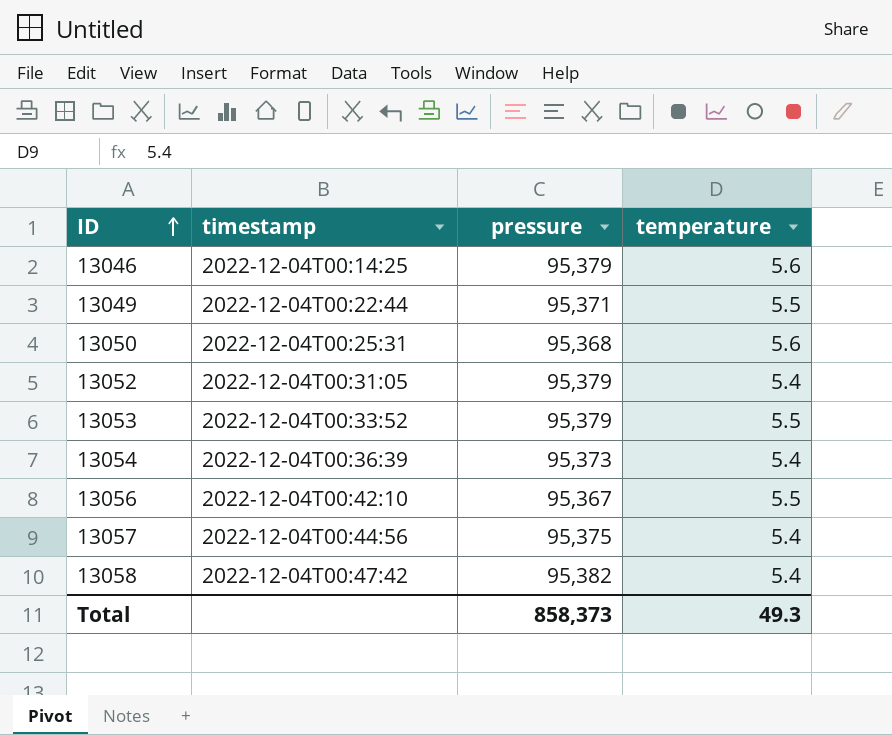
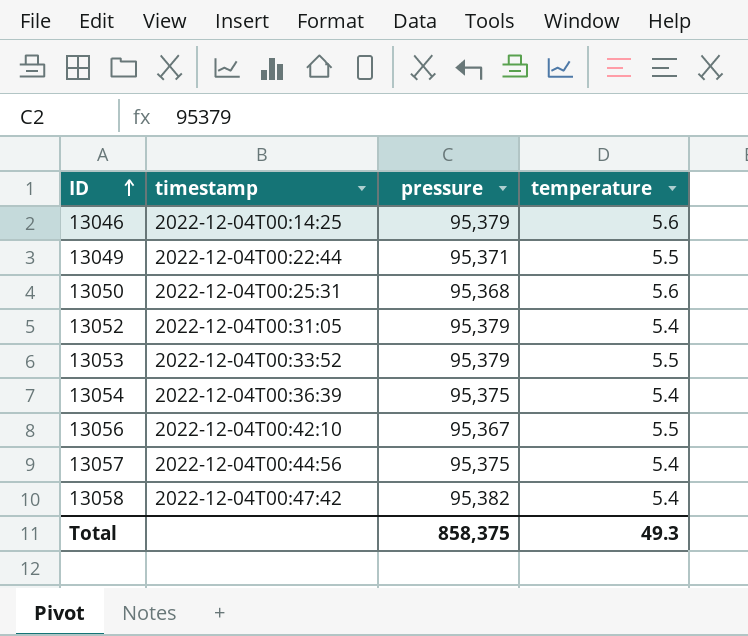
13054 | pressure: 95,373 -> 95,375
Total | pressure: 858,373 -> 858,375

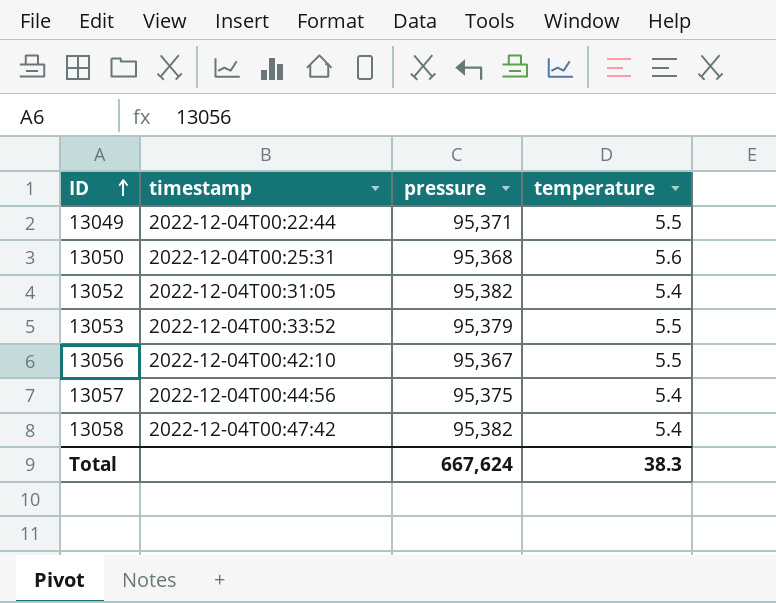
row 13046: 2022-12-04T00:14:25 | 95,379 | 5.6 -> none
row 13054: 2022-12-04T00:36:39 | 95,375 | 5.4 -> none
13052 | pressure: 95,379 -> 95,382
Total | pressure: 858,375 -> 667,624
Total | temperature: 49.3 -> 38.3

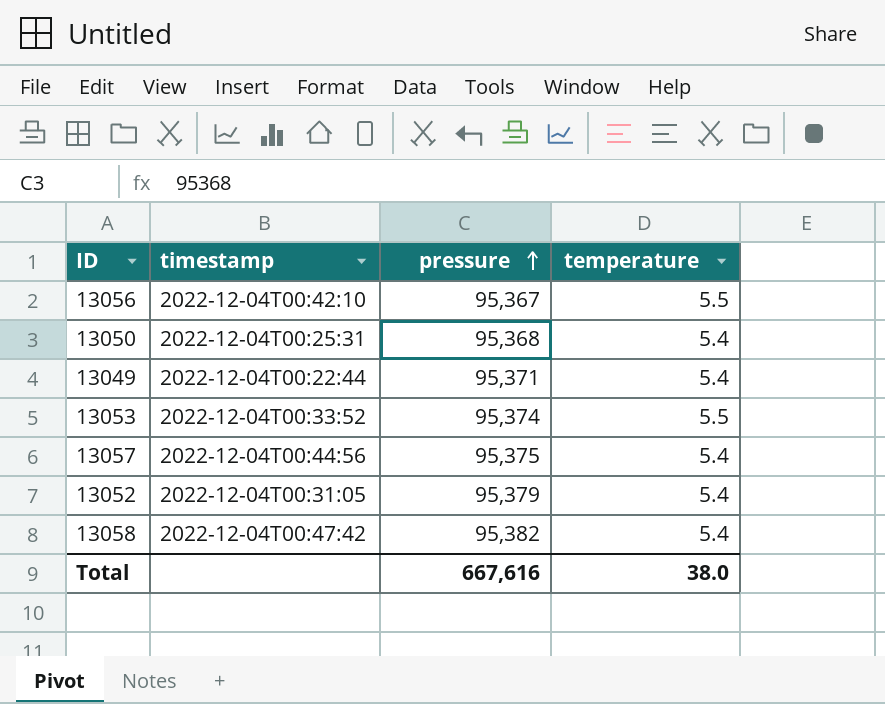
row order: ID ascending -> pressure ascending
13050 | temperature: 5.6 -> 5.4
13049 | temperature: 5.5 -> 5.4
13053 | pressure: 95,379 -> 95,374
13052 | pressure: 95,382 -> 95,379
Total | pressure: 667,624 -> 667,616
Total | temperature: 38.3 -> 38.0

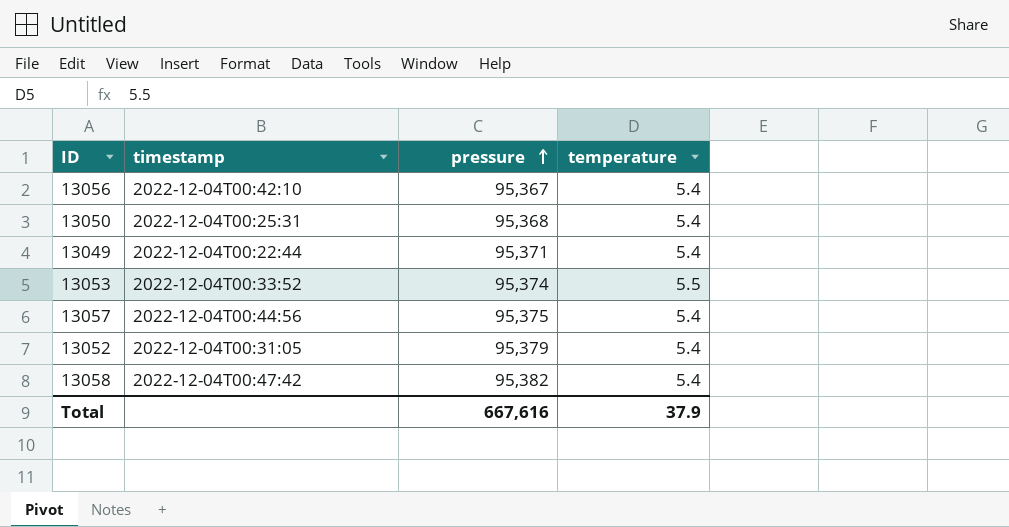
13056 | temperature: 5.5 -> 5.4
Total | temperature: 38.0 -> 37.9

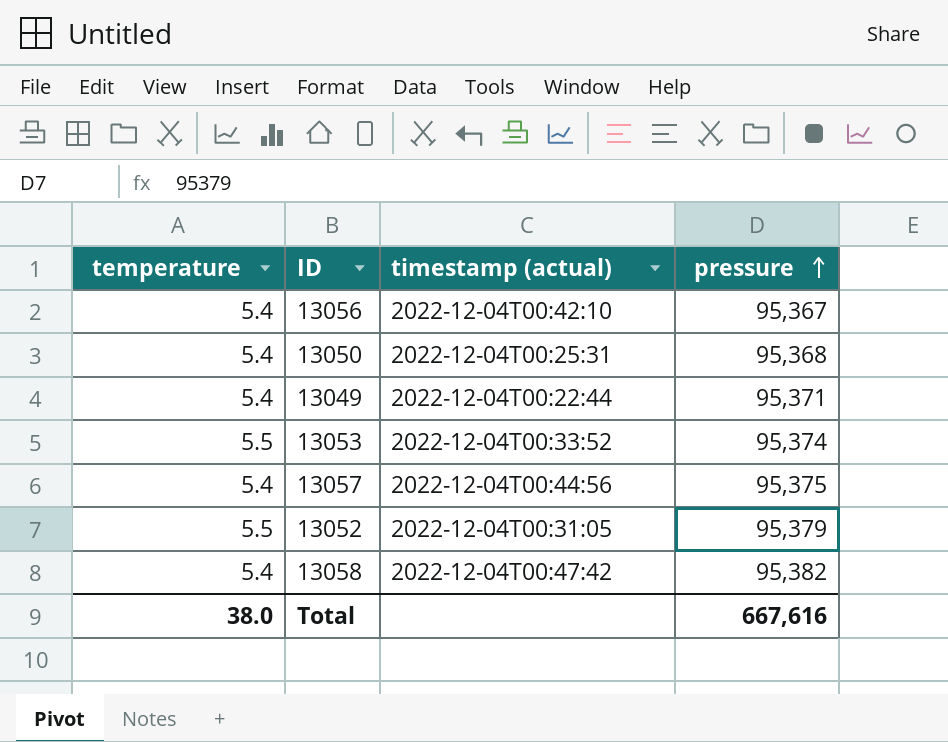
column temperature | position: 4 -> 1
column name: timestamp -> timestamp (actual)
13052 | temperature: 5.4 -> 5.5
Total | temperature: 37.9 -> 38.0

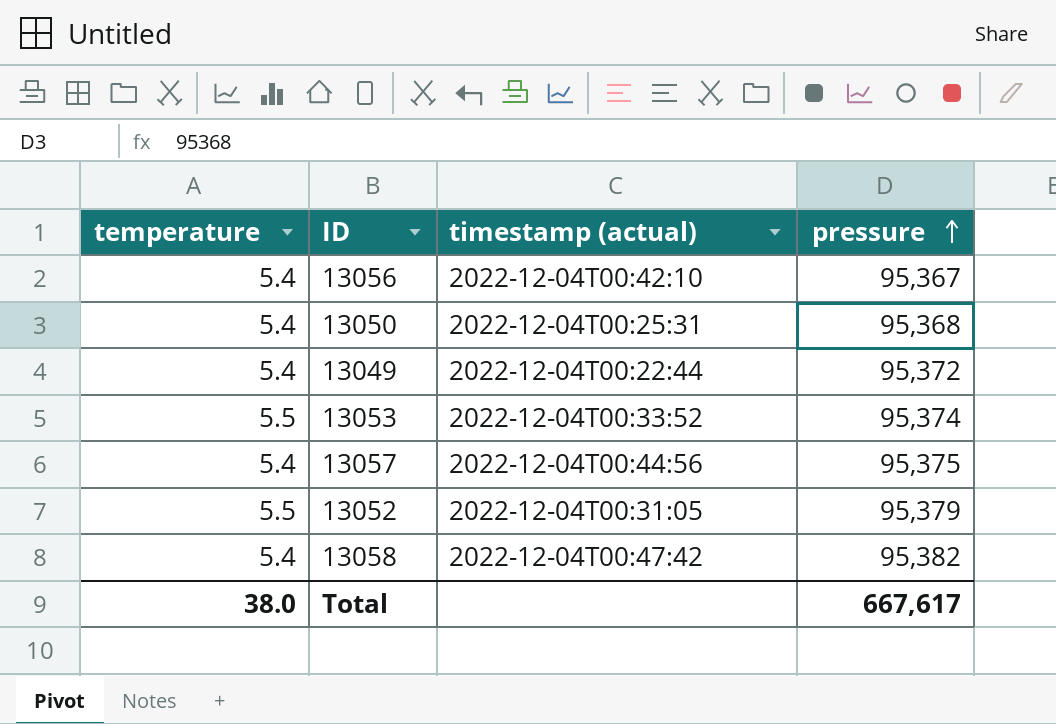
13049 | pressure: 95,371 -> 95,372
Total | pressure: 667,616 -> 667,617

